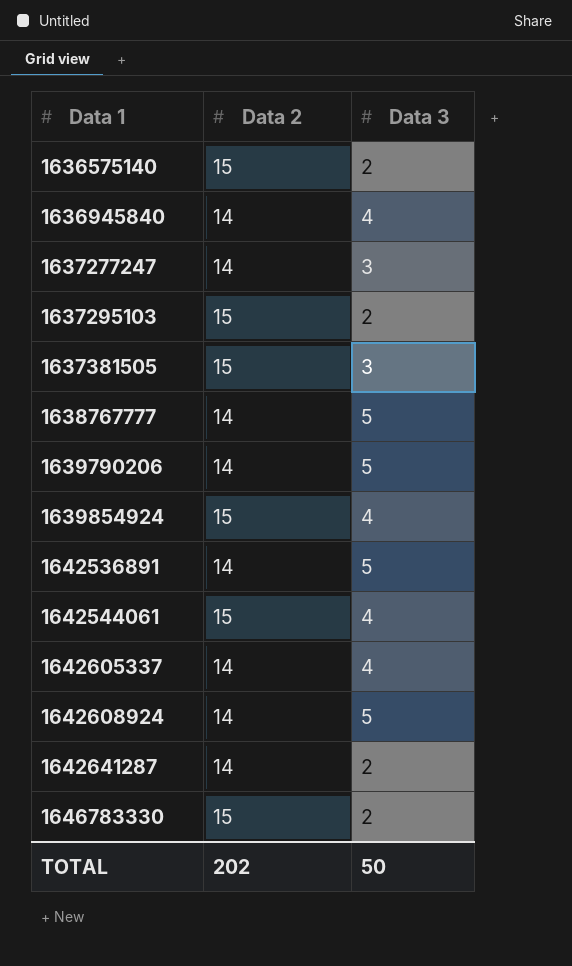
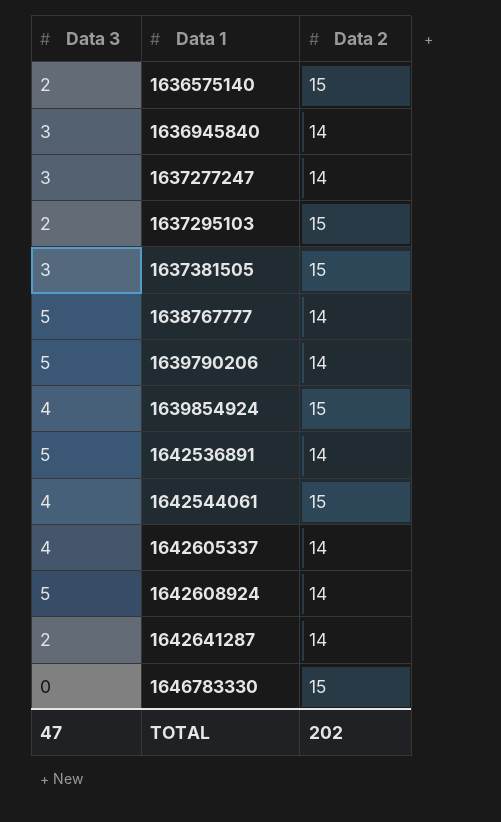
column Data 3 | position: 3 -> 1
1636945840 | Data 3: 4 -> 3
1646783330 | Data 3: 2 -> 0
TOTAL | Data 3: 50 -> 47

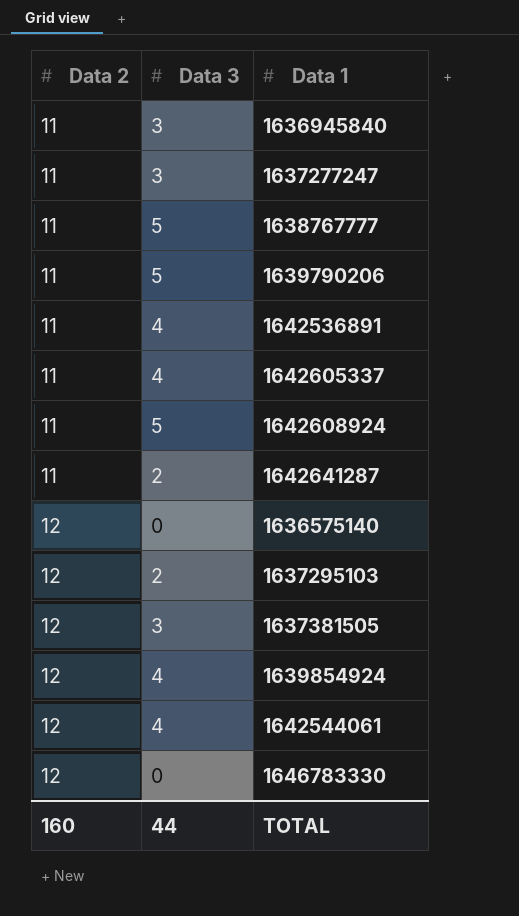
row order: Data 1 ascending -> Data 2 ascending
column Data 2 | position: 3 -> 1
1636945840 | Data 2: 14 -> 11
1637277247 | Data 2: 14 -> 11
1638767777 | Data 2: 14 -> 11
1639790206 | Data 2: 14 -> 11
1642536891 | Data 2: 14 -> 11
1642536891 | Data 3: 5 -> 4
1642605337 | Data 2: 14 -> 11
1642608924 | Data 2: 14 -> 11
1642641287 | Data 2: 14 -> 11
1636575140 | Data 2: 15 -> 12
1636575140 | Data 3: 2 -> 0
1637295103 | Data 2: 15 -> 12
1637381505 | Data 2: 15 -> 12
1639854924 | Data 2: 15 -> 12
1642544061 | Data 2: 15 -> 12
1646783330 | Data 2: 15 -> 12
TOTAL | Data 2: 202 -> 160
TOTAL | Data 3: 47 -> 44

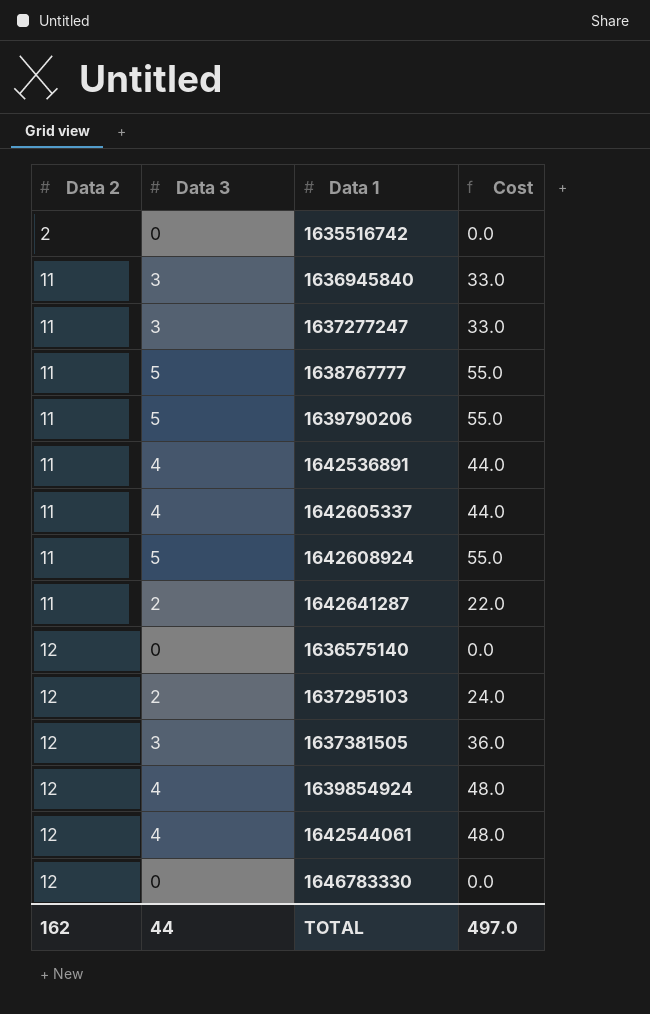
column Cost | formula: none -> [Data 2] * [Data 3]
row 1635516742: none -> 2 | 0 | 0.0
TOTAL | Data 2: 160 -> 162

